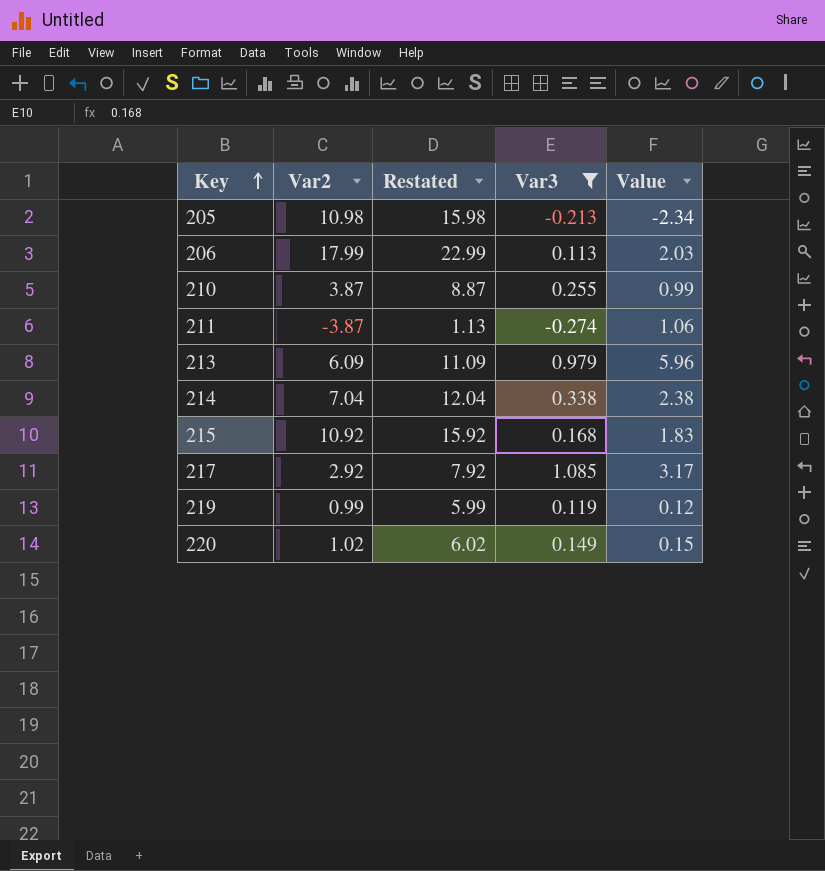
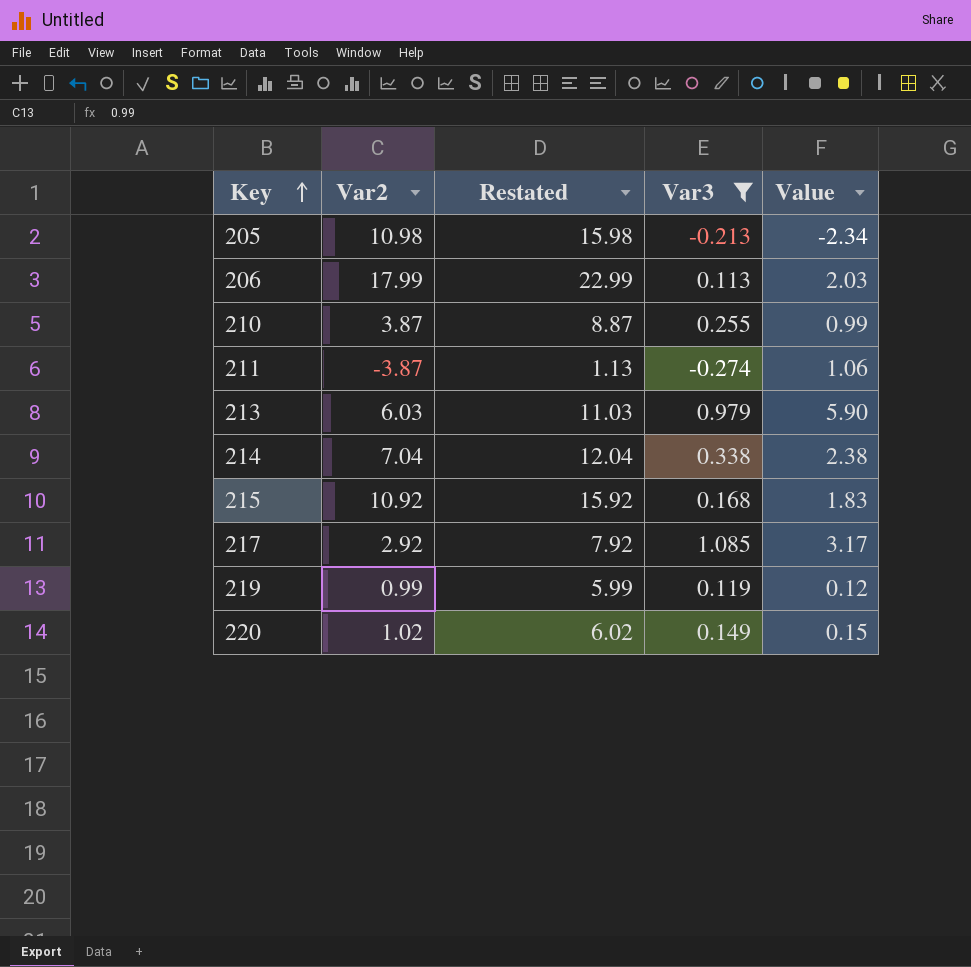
213 | Var2: 6.09 -> 6.03
213 | Restated: 11.09 -> 11.03
213 | Value: 5.96 -> 5.90

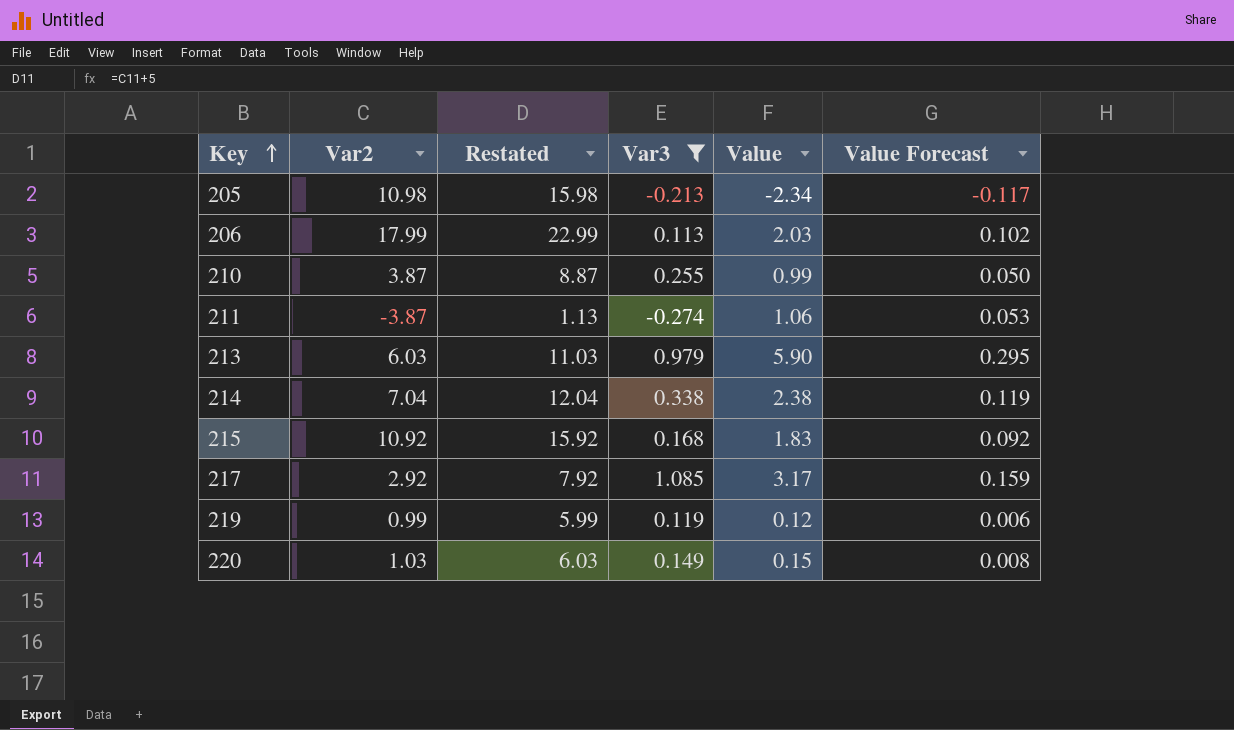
column Value Forecast | formula: none -> [Value] * 0.05
220 | Var2: 1.02 -> 1.03
220 | Restated: 6.02 -> 6.03

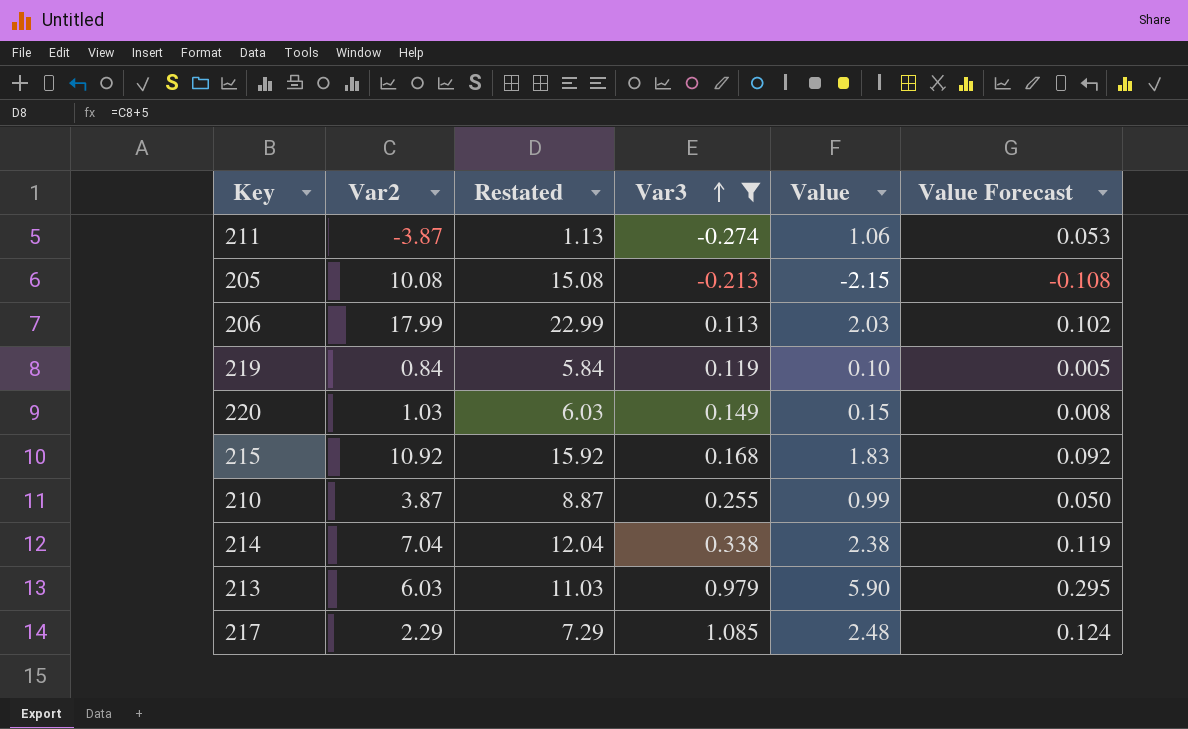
row order: Key ascending -> Var3 ascending
205 | Var2: 10.98 -> 10.08
205 | Restated: 15.98 -> 15.08
205 | Value: -2.34 -> -2.15
205 | Value Forecast: -0.117 -> -0.108
219 | Var2: 0.99 -> 0.84
219 | Restated: 5.99 -> 5.84
219 | Value: 0.12 -> 0.10
219 | Value Forecast: 0.006 -> 0.005
217 | Var2: 2.92 -> 2.29
217 | Restated: 7.92 -> 7.29
217 | Value: 3.17 -> 2.48
217 | Value Forecast: 0.159 -> 0.124

